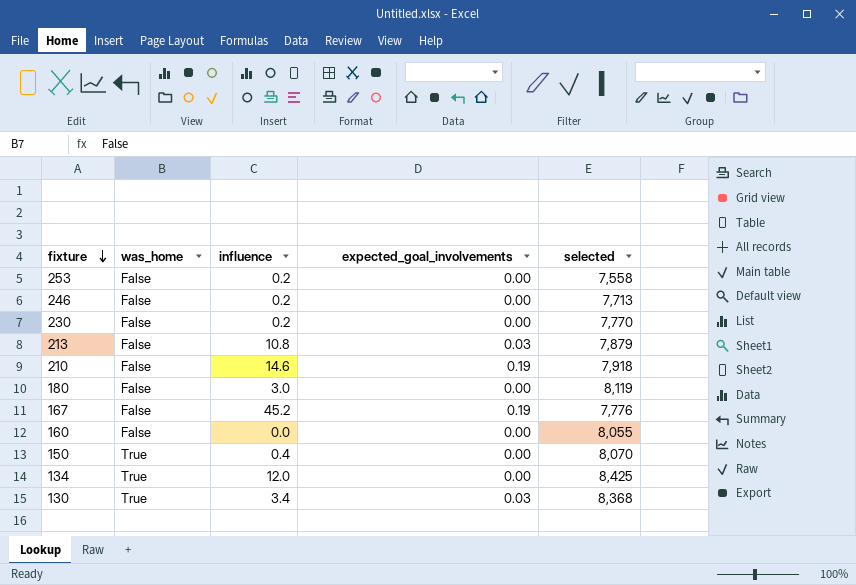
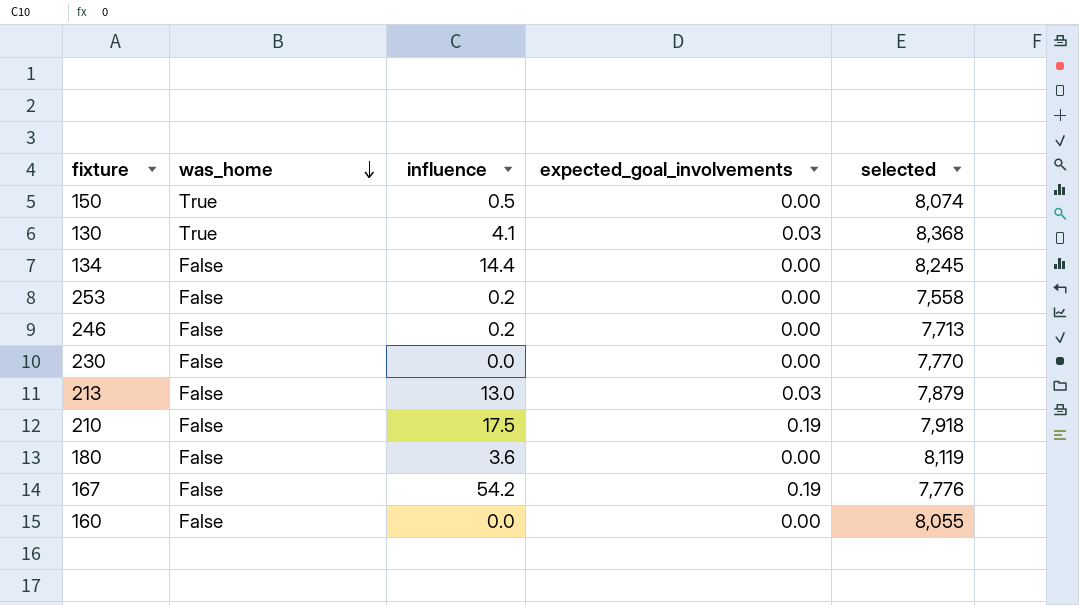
row order: fixture descending -> was_home descending
150 | influence: 0.4 -> 0.5
150 | selected: 8,070 -> 8,074
130 | influence: 3.4 -> 4.1
134 | was_home: True -> False
134 | influence: 12.0 -> 14.4
134 | selected: 8,425 -> 8,245
230 | influence: 0.2 -> 0.0
213 | influence: 10.8 -> 13.0
210 | influence: 14.6 -> 17.5
180 | influence: 3.0 -> 3.6
167 | influence: 45.2 -> 54.2

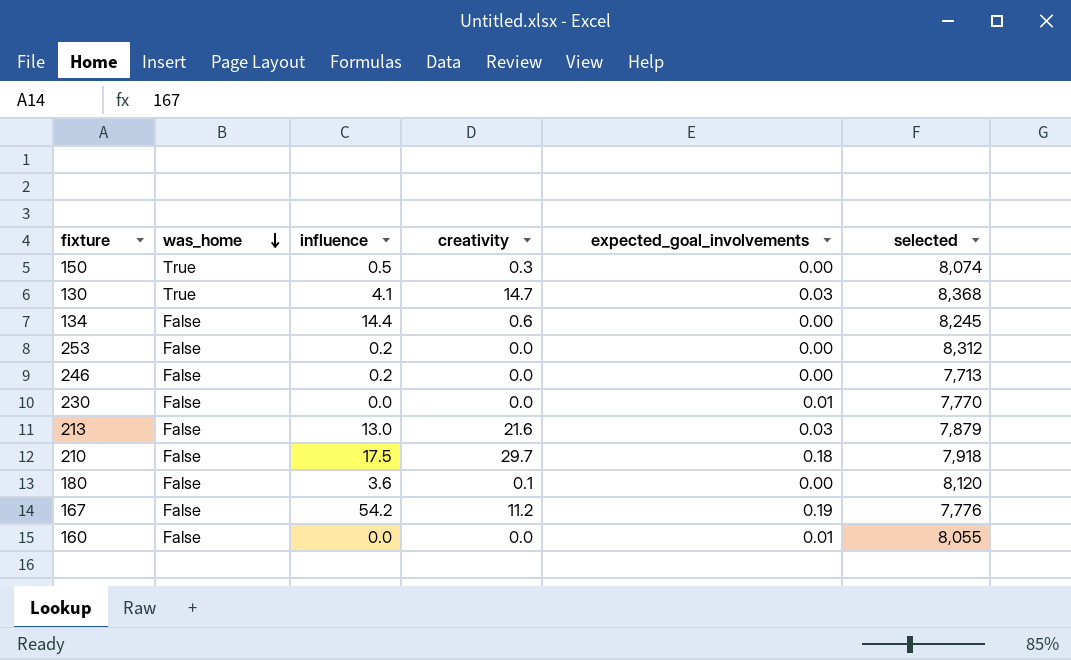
column creativity | position: none -> 4
253 | selected: 7,558 -> 8,312
230 | expected_goal_involvements: 0.00 -> 0.01
210 | expected_goal_involvements: 0.19 -> 0.18
180 | selected: 8,119 -> 8,120
160 | expected_goal_involvements: 0.00 -> 0.01

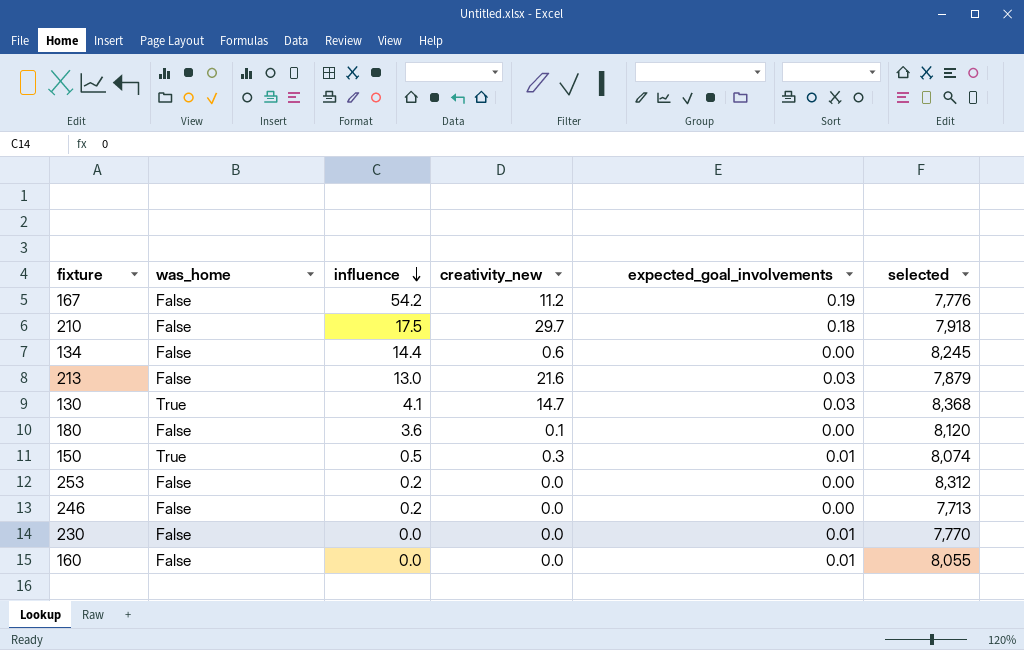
row order: was_home descending -> influence descending
column name: creativity -> creativity_new
150 | expected_goal_involvements: 0.00 -> 0.01

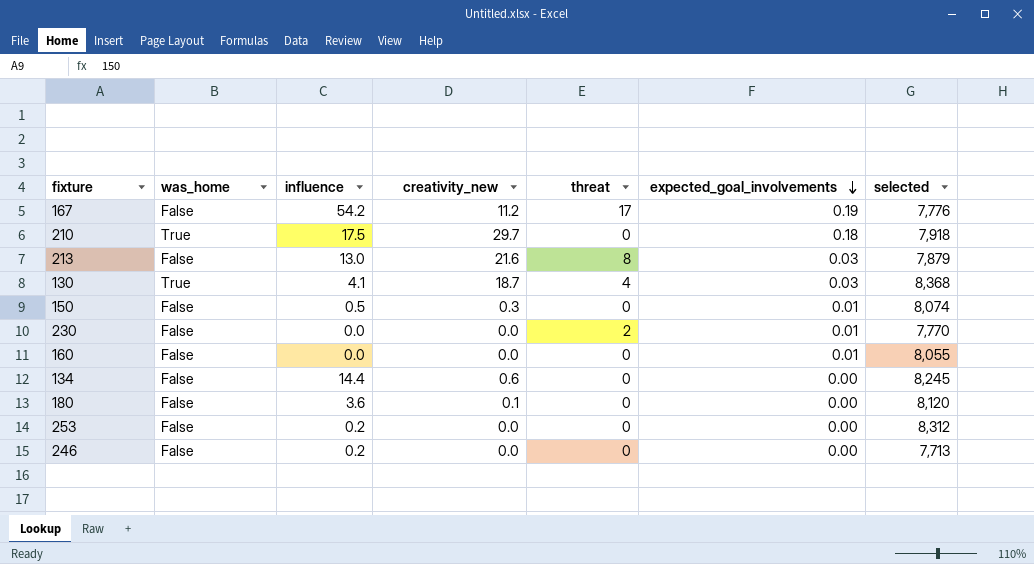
row order: influence descending -> expected_goal_involvements descending
column threat | position: none -> 5
210 | was_home: False -> True
130 | creativity_new: 14.7 -> 18.7
150 | was_home: True -> False

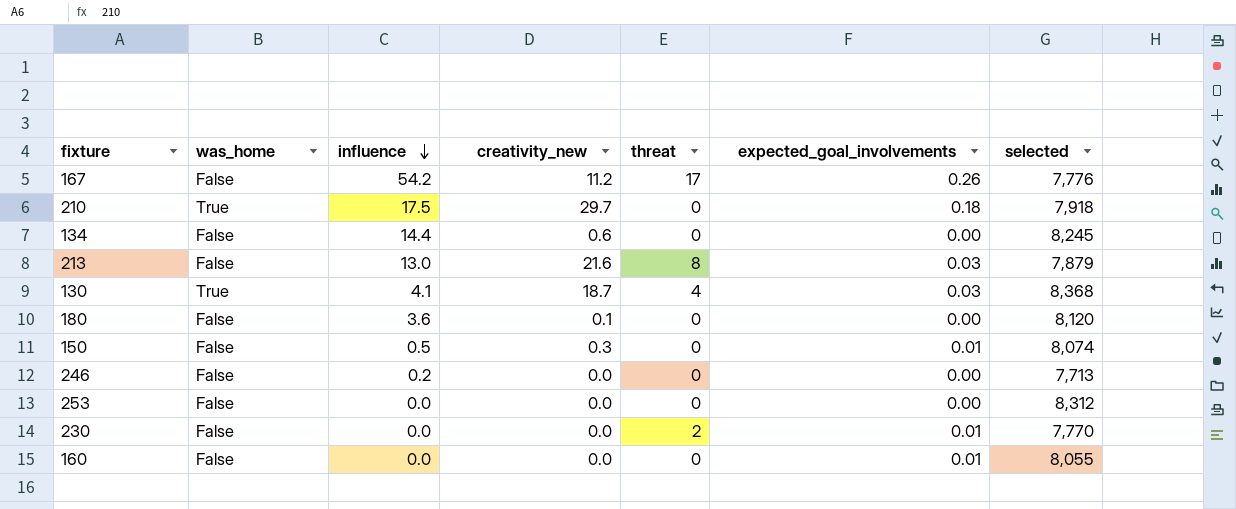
row order: expected_goal_involvements descending -> influence descending
167 | expected_goal_involvements: 0.19 -> 0.26
253 | influence: 0.2 -> 0.0

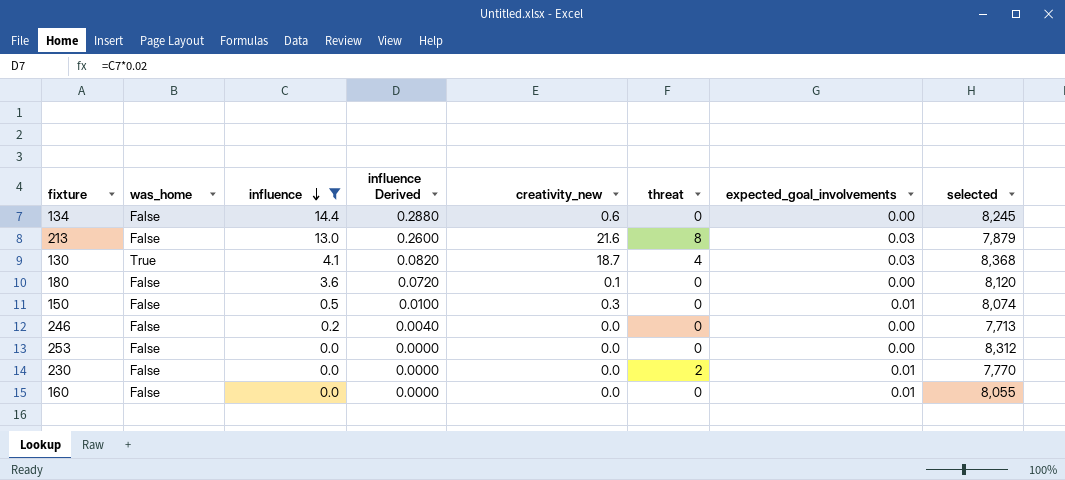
filter: none -> influence <= 14.4
column influence Derived | formula: none -> [influence] * 0.02

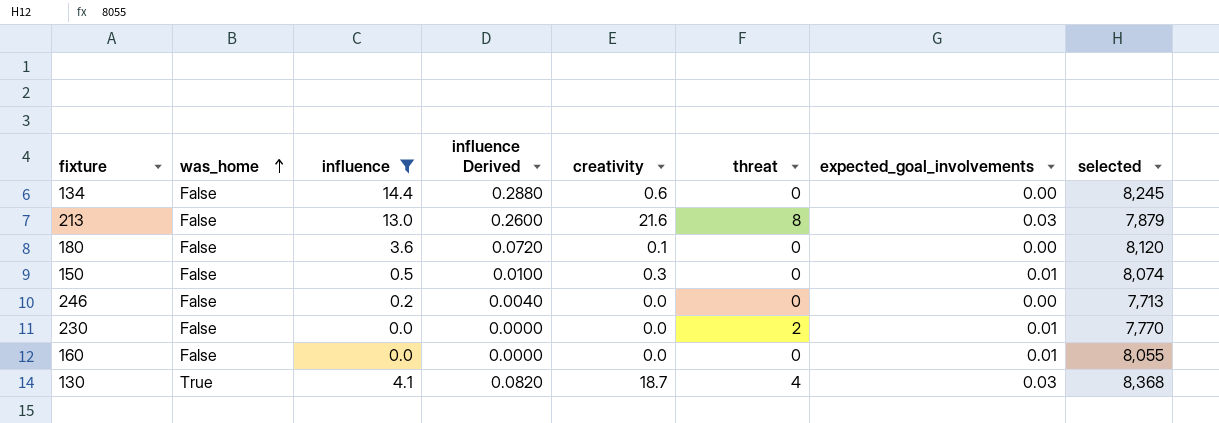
row order: influence descending -> was_home ascending
column name: creativity_new -> creativity
row 253: False | 0.0 | 0.0000 | 0.0 | 0 | 0.00 | 8,312 -> none

